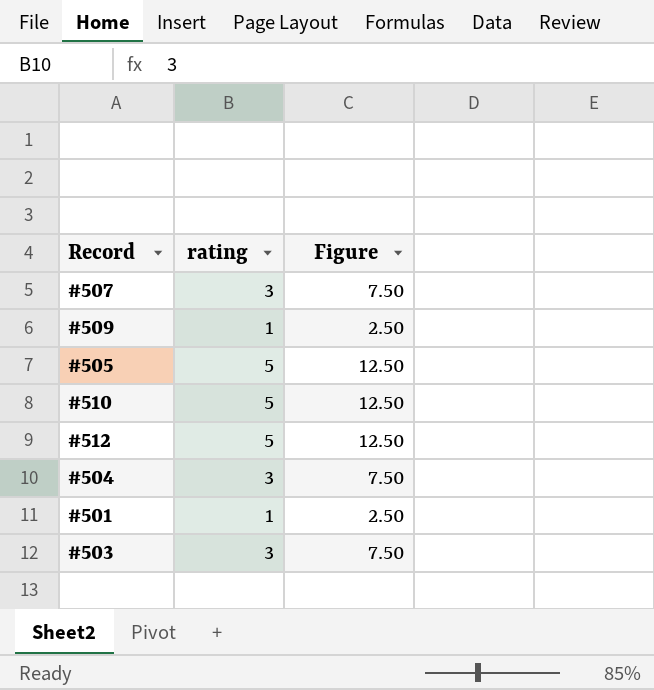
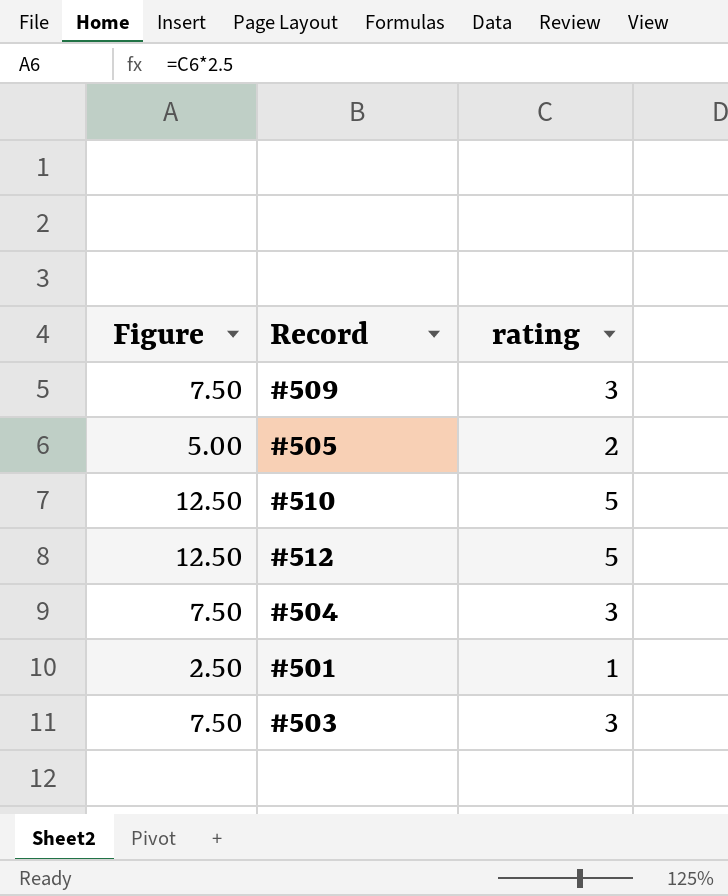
column Figure | position: 3 -> 1
row #507: 3 | 7.50 -> none
#509 | Figure: 2.50 -> 7.50
#509 | rating: 1 -> 3
#505 | Figure: 12.50 -> 5.00
#505 | rating: 5 -> 2

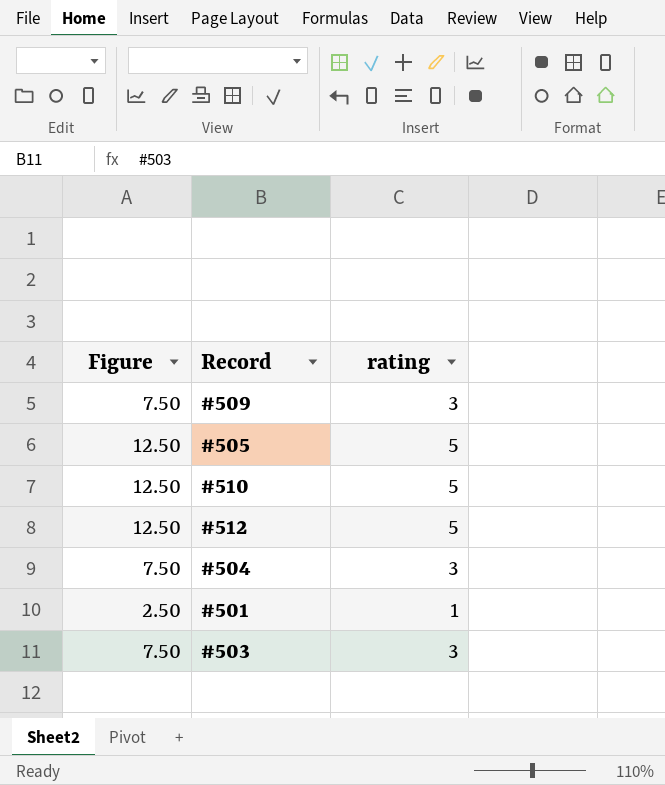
#505 | Figure: 5.00 -> 12.50
#505 | rating: 2 -> 5

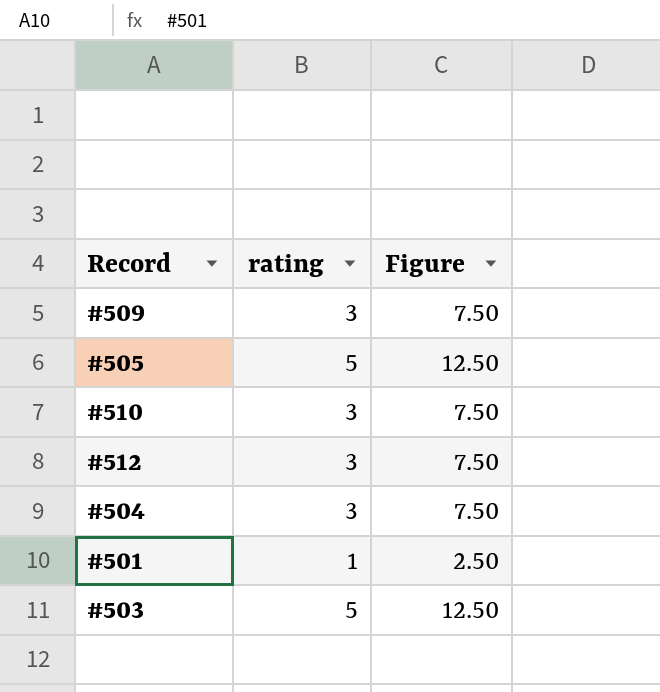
column Figure | position: 1 -> 3
#510 | rating: 5 -> 3
#510 | Figure: 12.50 -> 7.50
#512 | rating: 5 -> 3
#512 | Figure: 12.50 -> 7.50
#503 | rating: 3 -> 5
#503 | Figure: 7.50 -> 12.50

